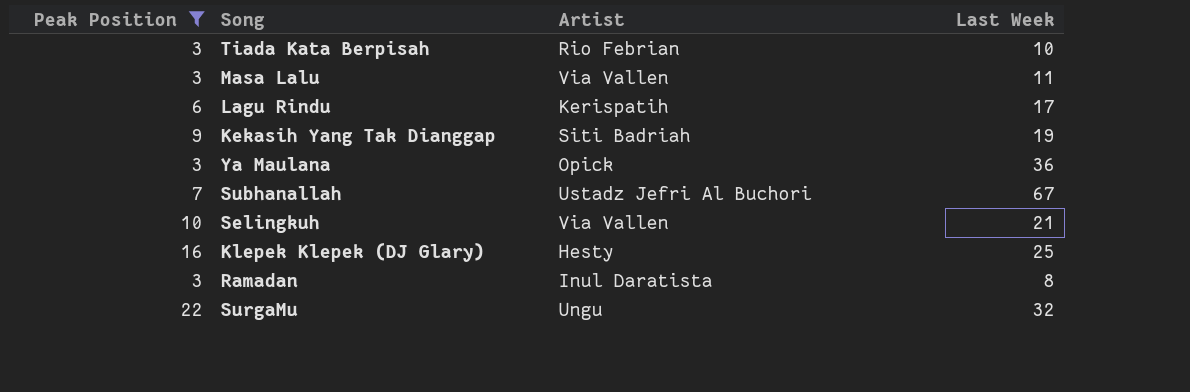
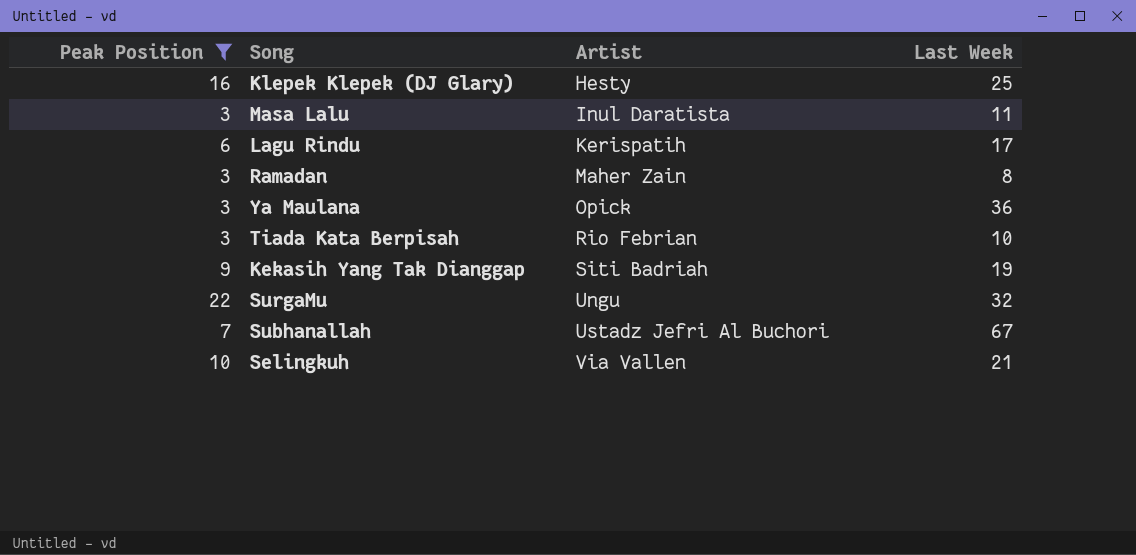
row order: none -> Artist ascending
Masa Lalu | Artist: Via Vallen -> Inul Daratista
Ramadan | Artist: Inul Daratista -> Maher Zain

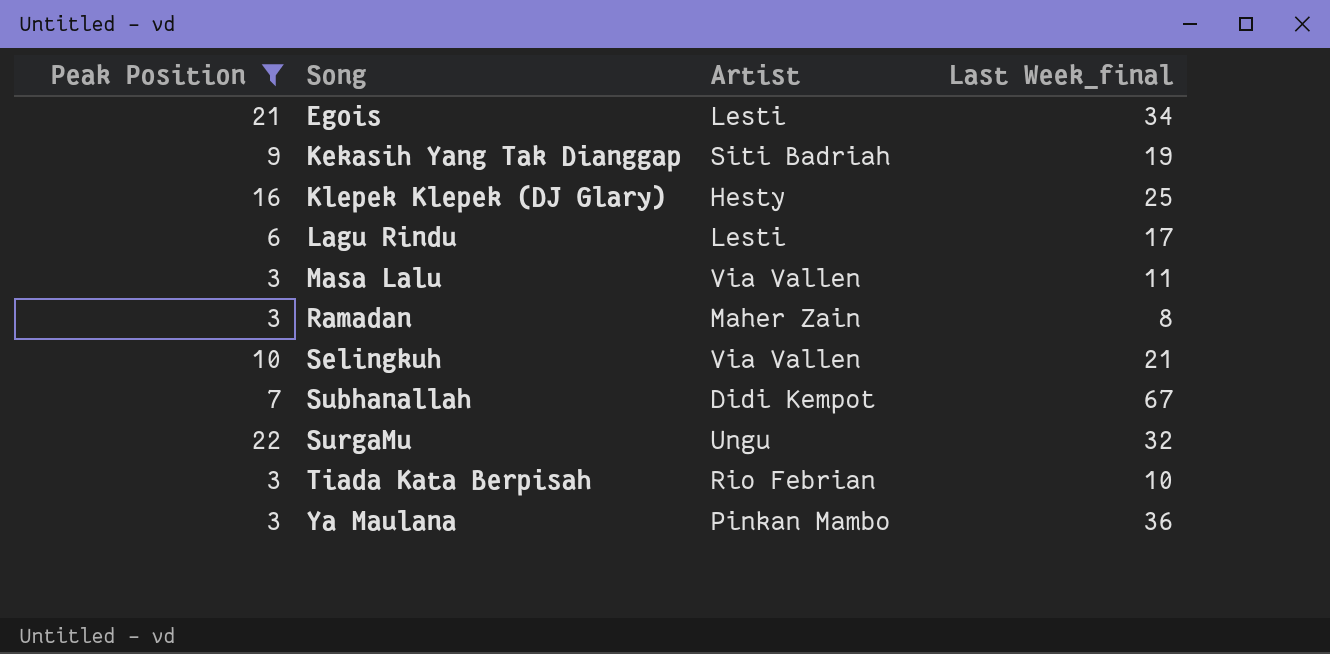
row order: Artist ascending -> Song ascending
column name: Last Week -> Last Week_final
row Egois: none -> 21 | Lesti | 34
Lagu Rindu | Artist: Kerispatih -> Lesti
Masa Lalu | Artist: Inul Daratista -> Via Vallen
Subhanallah | Artist: Ustadz Jefri Al Buchori -> Didi Kempot
Ya Maulana | Artist: Opick -> Pinkan Mambo

